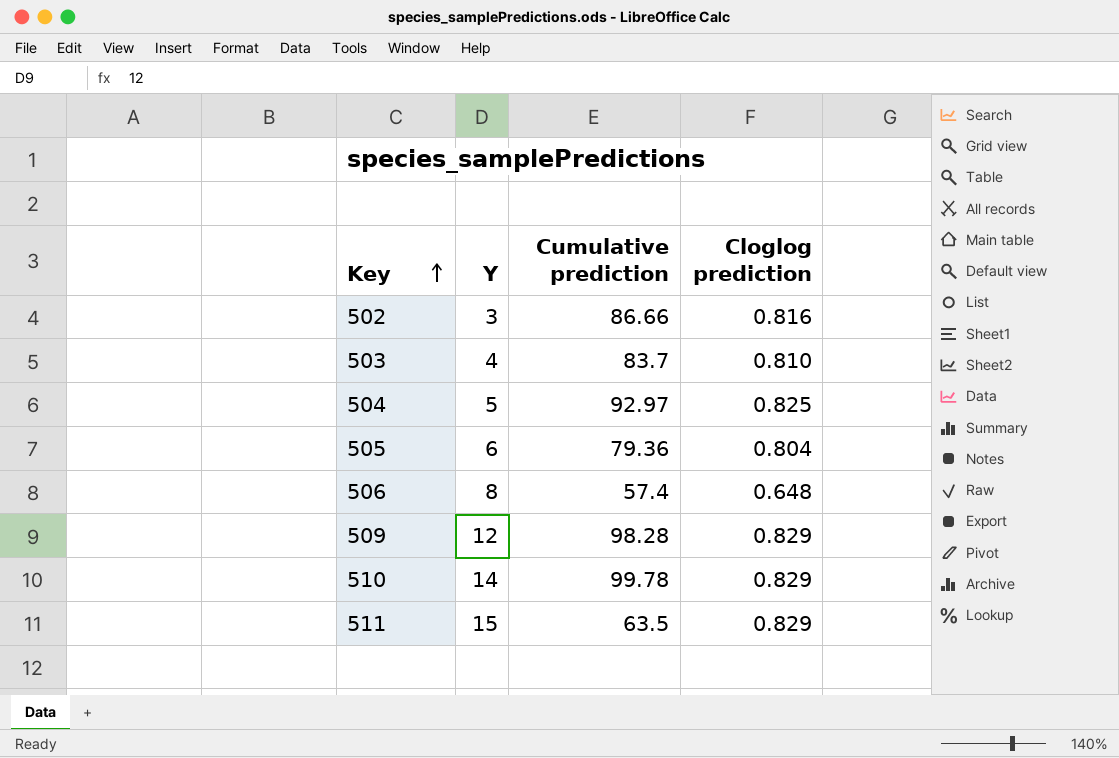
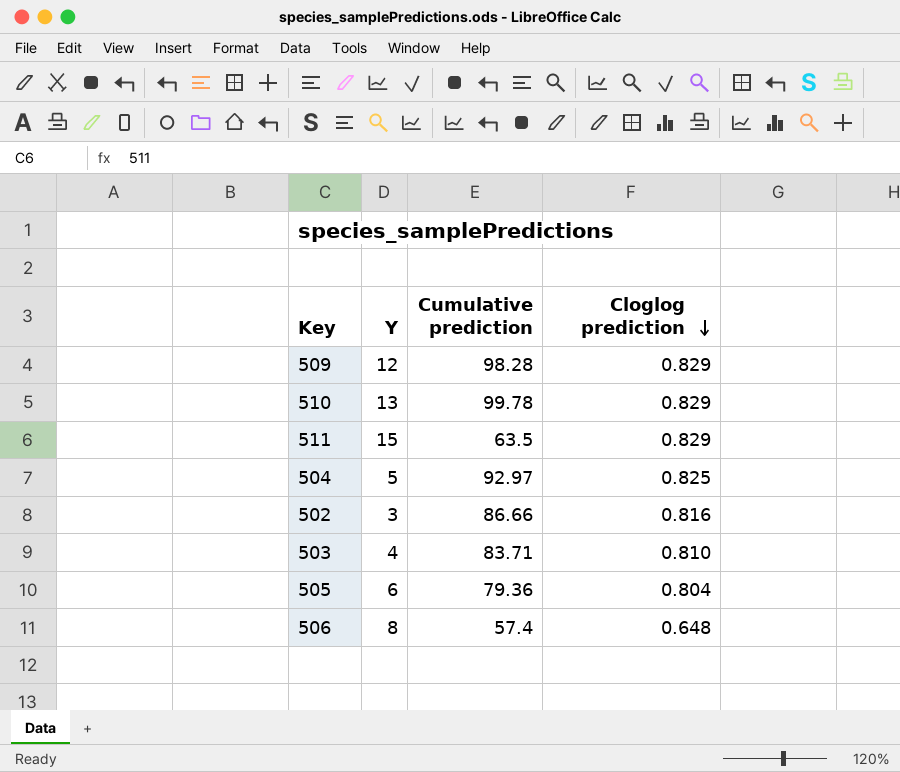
row order: Key ascending -> Cloglog prediction descending
510 | Y: 14 -> 13
503 | Cumulative prediction: 83.7 -> 83.71

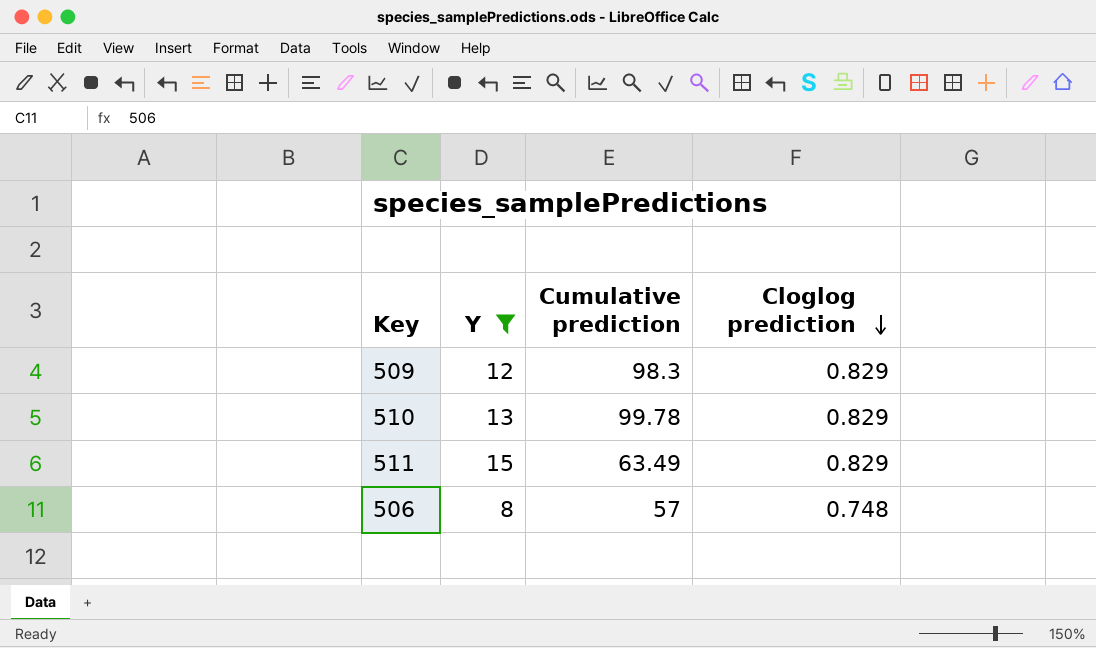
filter: none -> Y >= 8
509 | Cumulative prediction: 98.28 -> 98.3
511 | Cumulative prediction: 63.5 -> 63.49
506 | Cumulative prediction: 57.4 -> 57
506 | Cloglog prediction: 0.648 -> 0.748

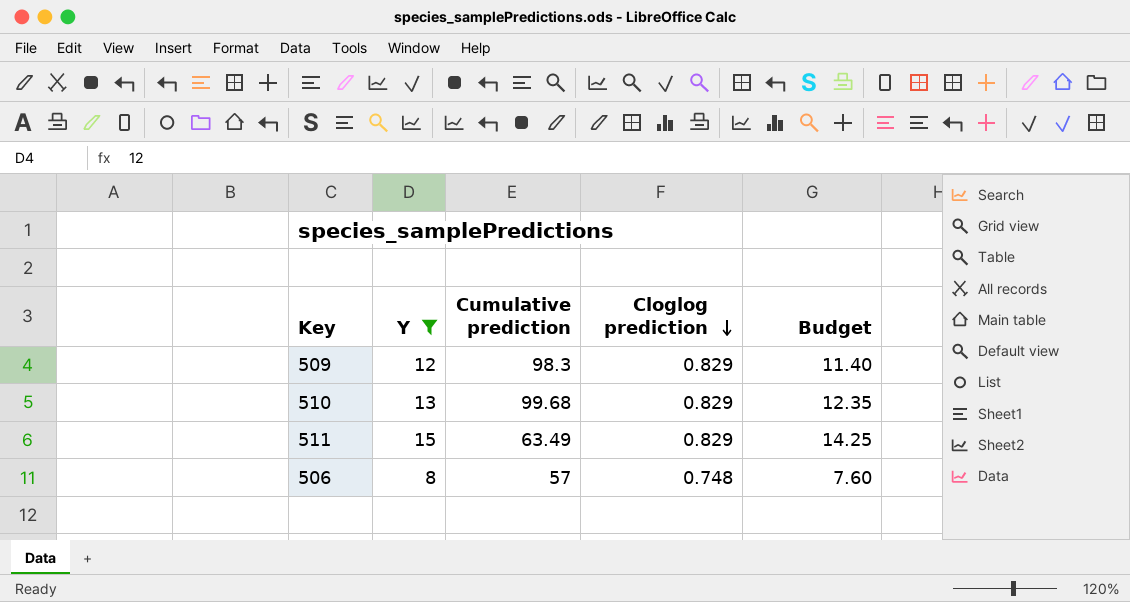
column Budget | formula: none -> [Y] * 0.95
510 | Cumulative prediction: 99.78 -> 99.68

